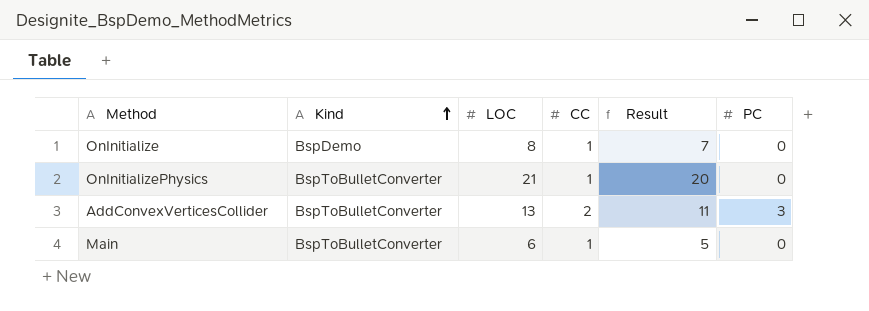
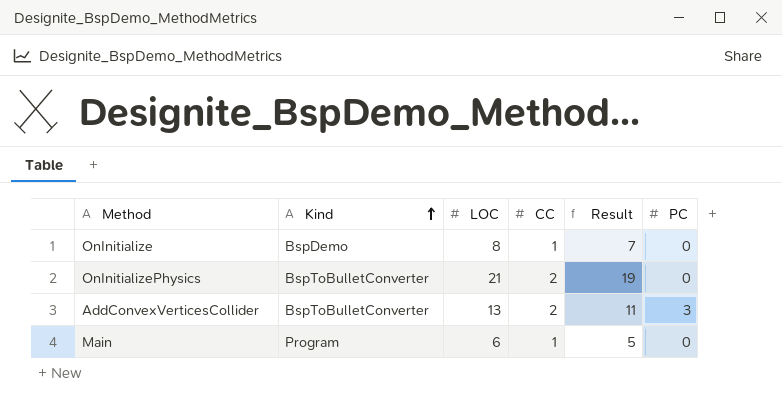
OnInitializePhysics | CC: 1 -> 2
OnInitializePhysics | Result: 20 -> 19
Main | Kind: BspToBulletConverter -> Program

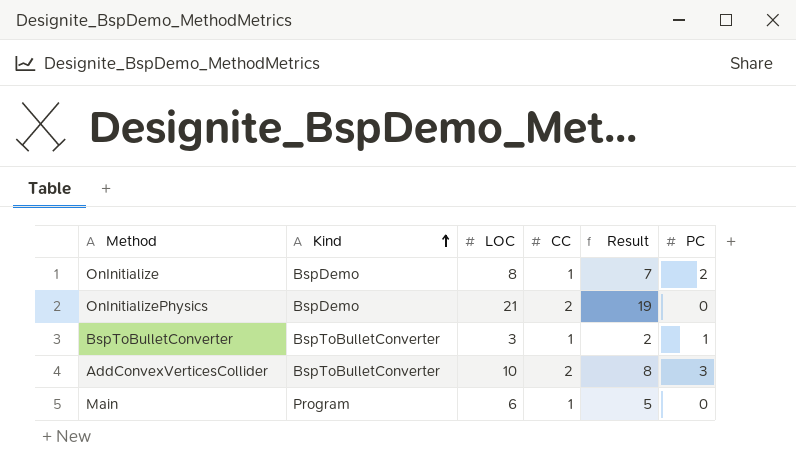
OnInitialize | PC: 0 -> 2
OnInitializePhysics | Kind: BspToBulletConverter -> BspDemo
row BspToBulletConverter: none -> BspToBulletConverter | 3 | 1 | 2 | 1
AddConvexVerticesCollider | LOC: 13 -> 10
AddConvexVerticesCollider | Result: 11 -> 8

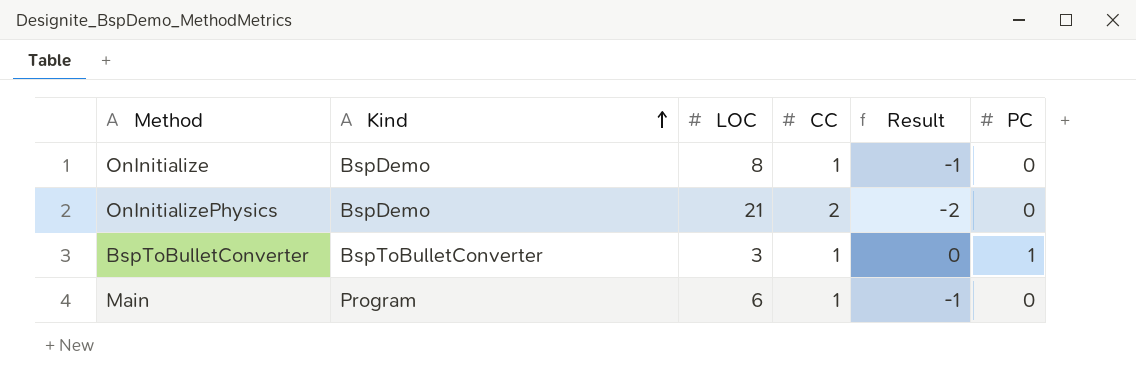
column Result | formula: [LOC] - [CC] -> [PC] - [CC]
row AddConvexVerticesCollider: BspToBulletConverter | 10 | 2 | 8 | 3 -> none
OnInitialize | PC: 2 -> 0

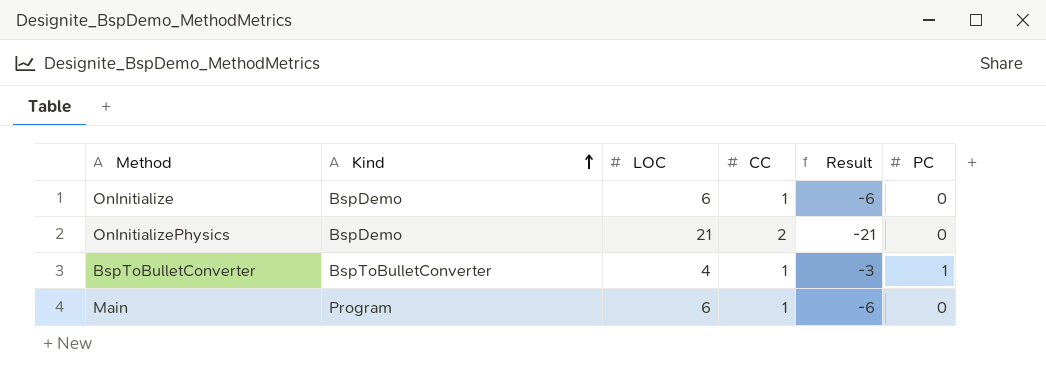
column Result | formula: [PC] - [CC] -> [PC] - [LOC]
OnInitialize | LOC: 8 -> 6
BspToBulletConverter | LOC: 3 -> 4

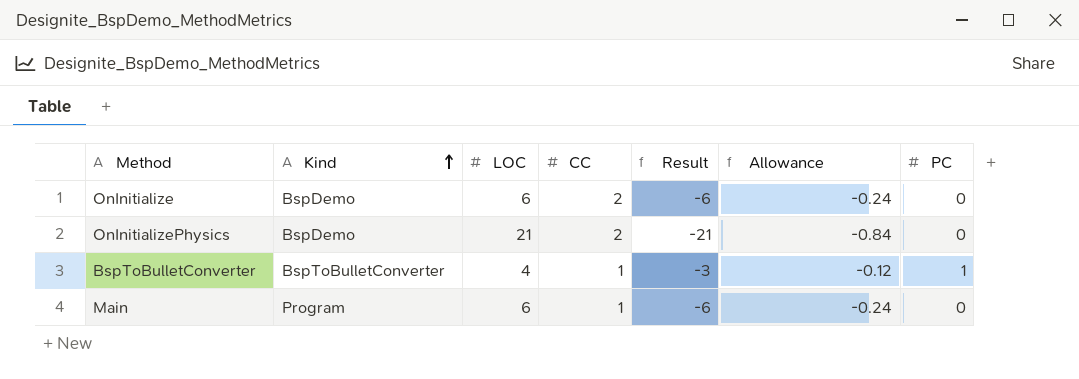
column Allowance | formula: none -> [Result] * 0.04
OnInitialize | CC: 1 -> 2

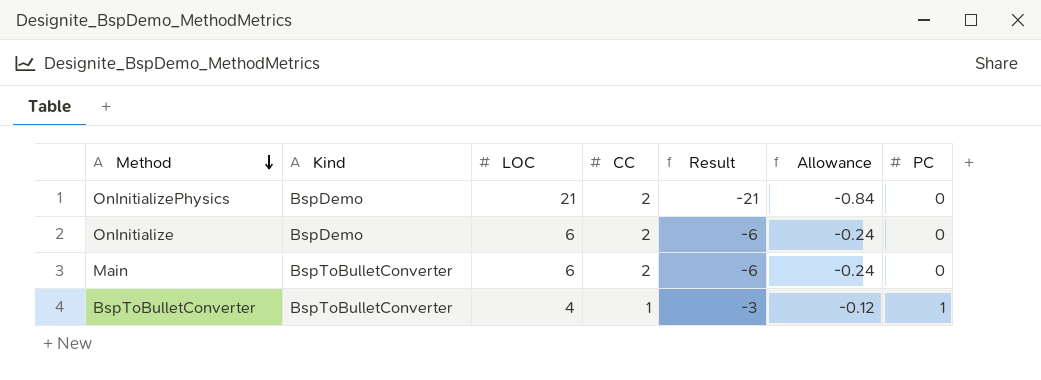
row order: Kind ascending -> Method descending
Main | Kind: Program -> BspToBulletConverter
Main | CC: 1 -> 2

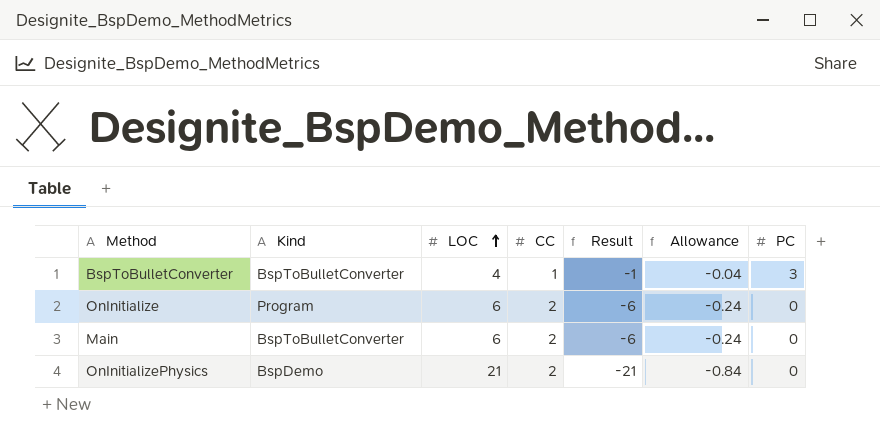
row order: Method descending -> LOC ascending
BspToBulletConverter | Result: -3 -> -1
BspToBulletConverter | Allowance: -0.12 -> -0.04
BspToBulletConverter | PC: 1 -> 3
OnInitialize | Kind: BspDemo -> Program

